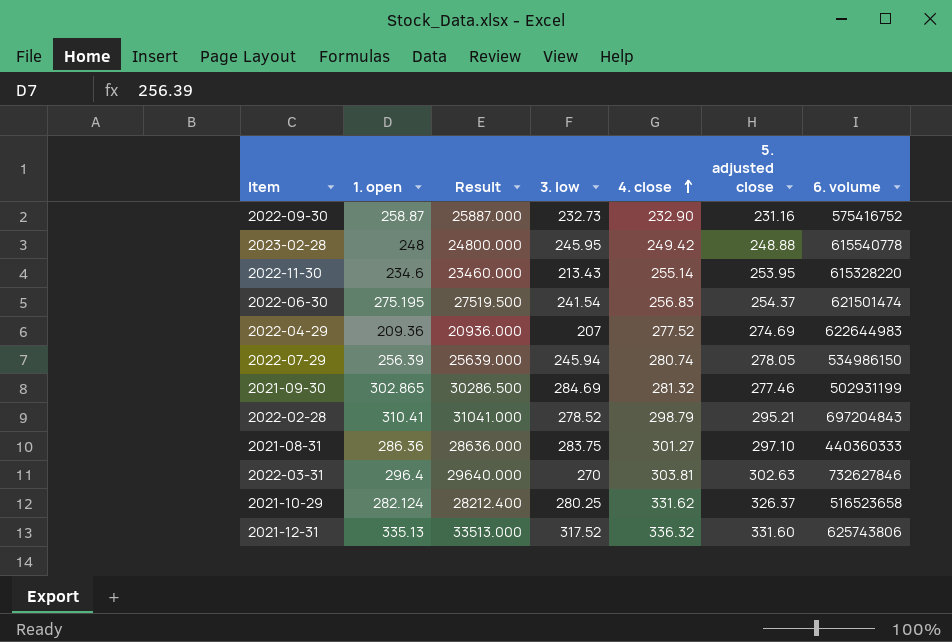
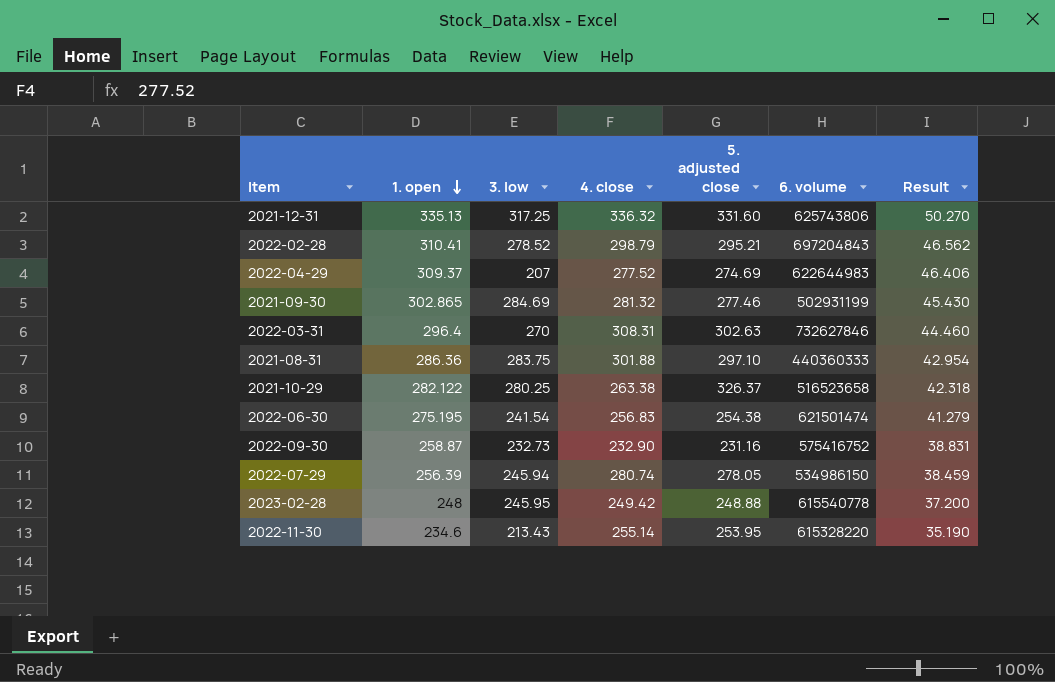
row order: 4. close ascending -> 1. open descending
column Result | formula: [1. open] * 100 -> [1. open] * 0.15
column Result | position: 3 -> 7
2021-12-31 | 3. low: 317.52 -> 317.25
2022-04-29 | 1. open: 209.36 -> 309.37
2022-03-31 | 4. close: 303.81 -> 308.31
2021-08-31 | 4. close: 301.27 -> 301.88
2021-10-29 | 1. open: 282.124 -> 282.122
2021-10-29 | 4. close: 331.62 -> 263.38
2022-06-30 | 5. adjusted close: 254.37 -> 254.38

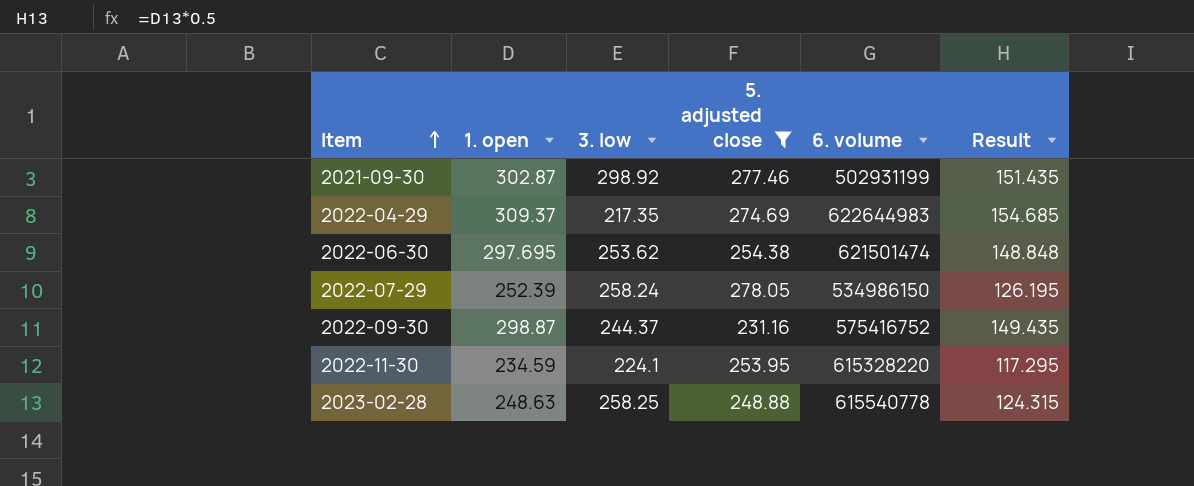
filter: none -> 5. adjusted close <= 278.05
row order: 1. open descending -> Item ascending
column 4. close | position: 4 -> none
column Result | formula: [1. open] * 0.15 -> [1. open] * 0.5
2021-09-30 | 1. open: 302.865 -> 302.87
2021-09-30 | 3. low: 284.69 -> 298.92
2022-04-29 | 3. low: 207 -> 217.35
2022-06-30 | 1. open: 275.195 -> 297.695
2022-06-30 | 3. low: 241.54 -> 253.62
2022-07-29 | 1. open: 256.39 -> 252.39
2022-07-29 | 3. low: 245.94 -> 258.24
2022-09-30 | 1. open: 258.87 -> 298.87
2022-09-30 | 3. low: 232.73 -> 244.37
2022-11-30 | 1. open: 234.6 -> 234.59
2022-11-30 | 3. low: 213.43 -> 224.1
2023-02-28 | 1. open: 248 -> 248.63
2023-02-28 | 3. low: 245.95 -> 258.25

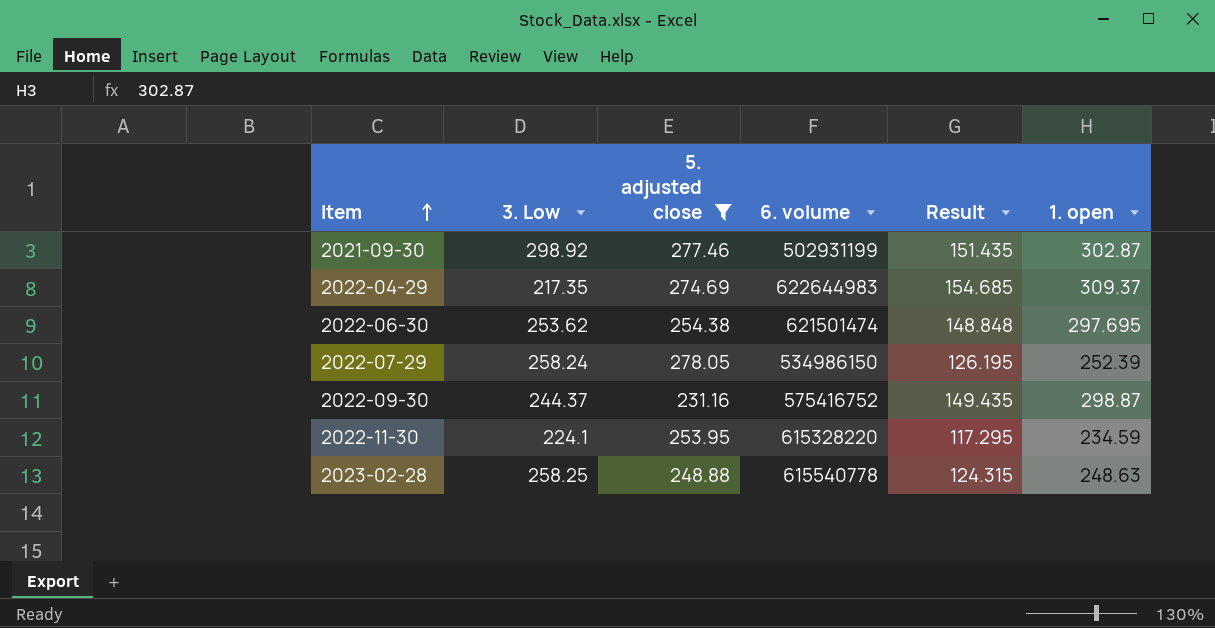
column name: 3. low -> 3. Low
column 1. open | position: 2 -> 6

